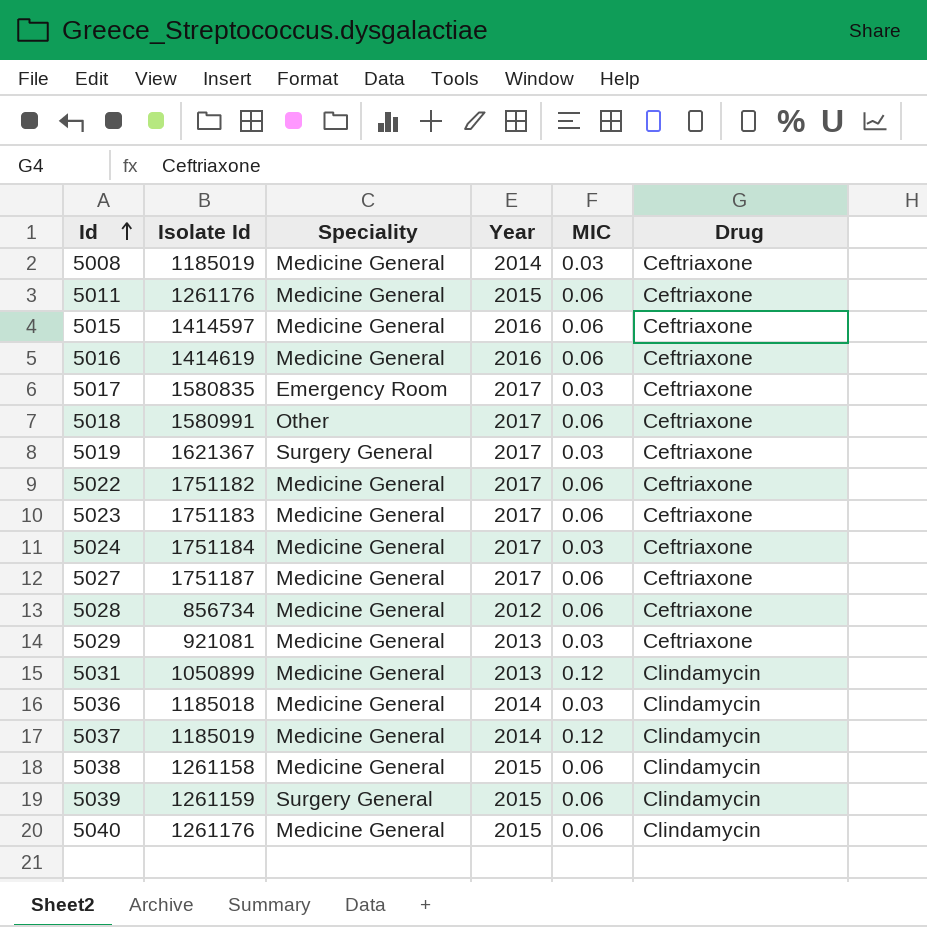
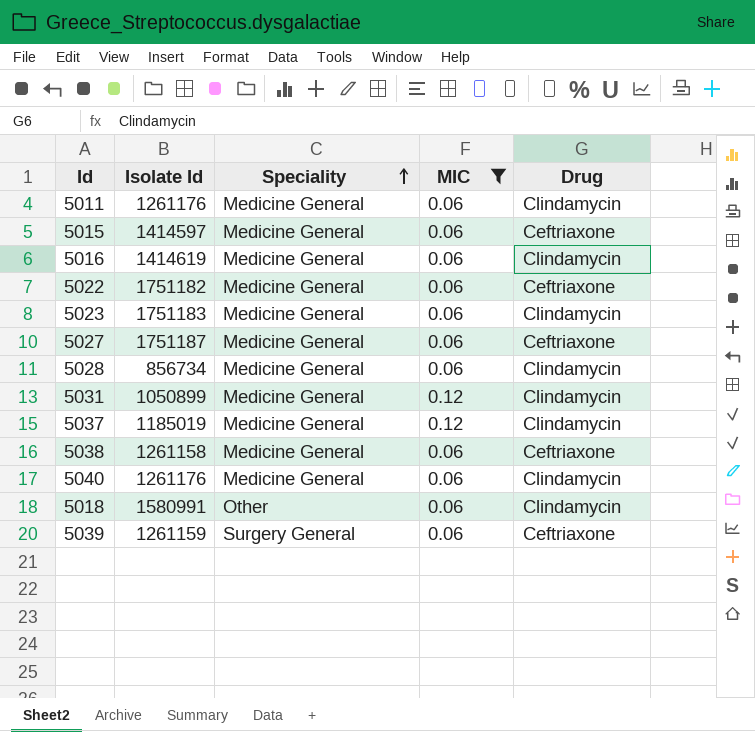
filter: none -> MIC != 0.03
row order: Id ascending -> Speciality ascending
column Year | position: 4 -> none
5011 | Drug: Ceftriaxone -> Clindamycin
5016 | Drug: Ceftriaxone -> Clindamycin
5023 | Drug: Ceftriaxone -> Clindamycin
5028 | Drug: Ceftriaxone -> Clindamycin
5038 | Drug: Clindamycin -> Ceftriaxone
5018 | Drug: Ceftriaxone -> Clindamycin
5039 | Drug: Clindamycin -> Ceftriaxone

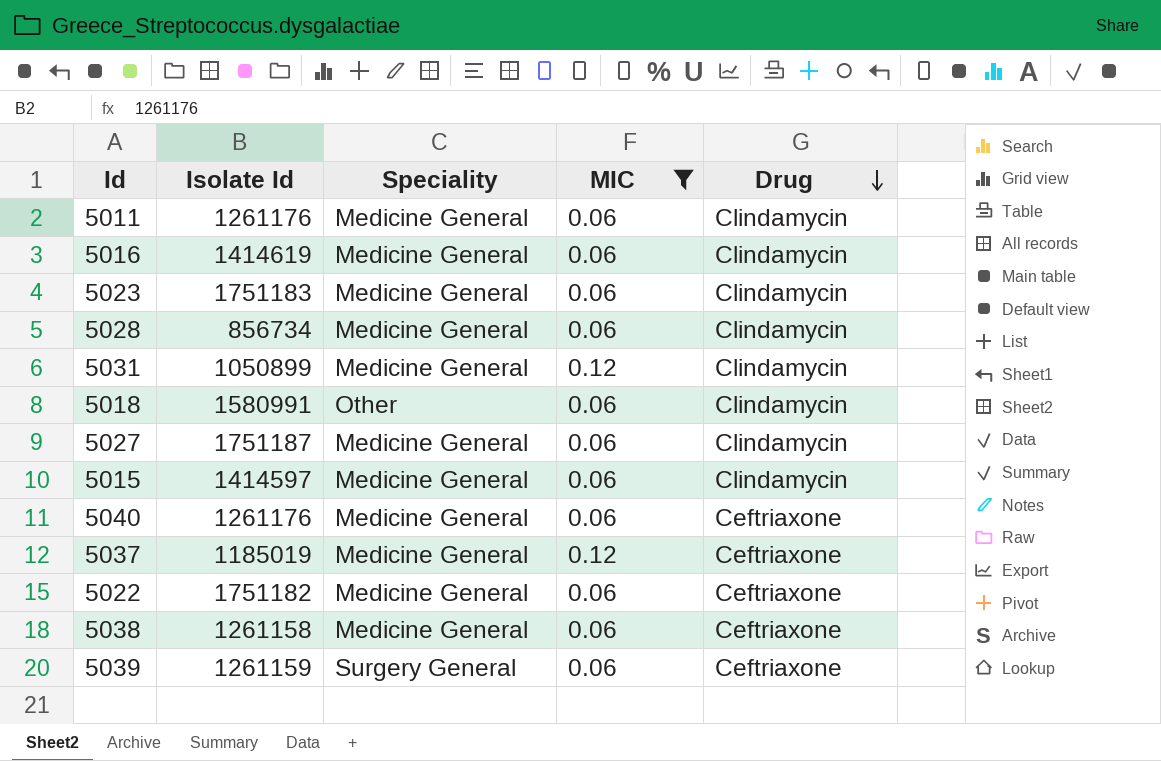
row order: Speciality ascending -> Drug descending
5027 | Drug: Ceftriaxone -> Clindamycin
5015 | Drug: Ceftriaxone -> Clindamycin
5040 | Drug: Clindamycin -> Ceftriaxone
5037 | Drug: Clindamycin -> Ceftriaxone

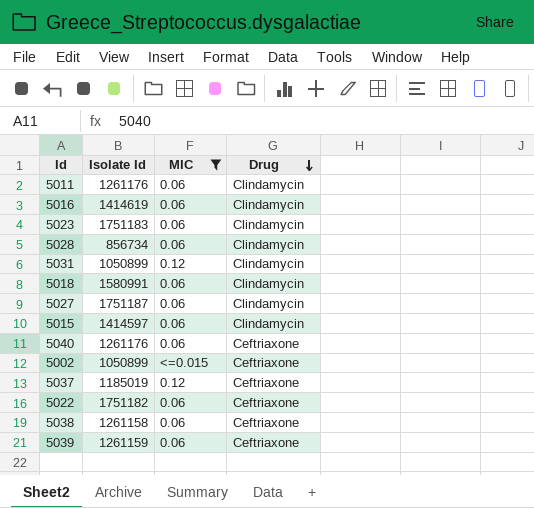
column Speciality | position: 3 -> none
row 5002: none -> 1050899 | <=0.015 | Ceftriaxone

